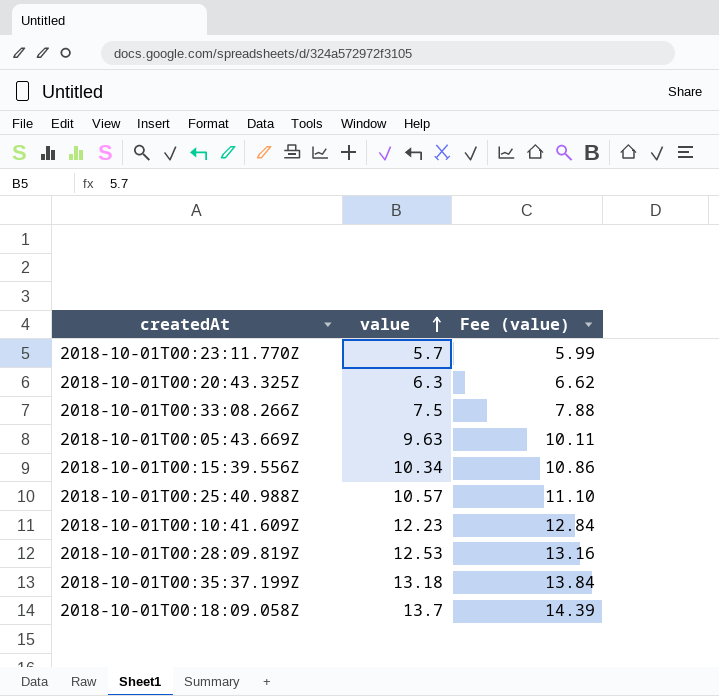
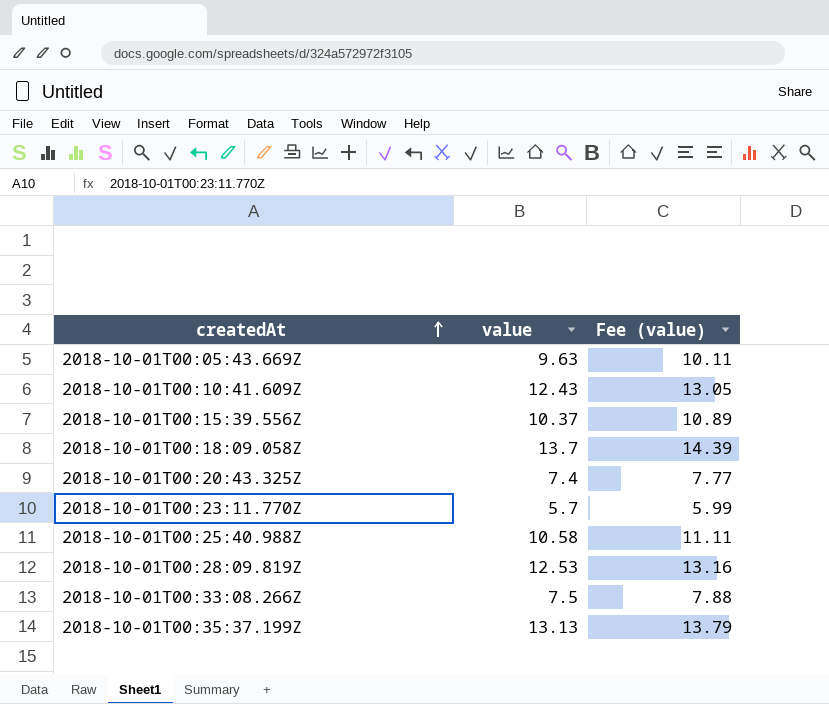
row order: value ascending -> createdAt ascending
2018-10-01T00:10:41.609Z | value: 12.23 -> 12.43
2018-10-01T00:10:41.609Z | Fee (value): 12.84 -> 13.05
2018-10-01T00:15:39.556Z | value: 10.34 -> 10.37
2018-10-01T00:15:39.556Z | Fee (value): 10.86 -> 10.89
2018-10-01T00:20:43.325Z | value: 6.3 -> 7.4
2018-10-01T00:20:43.325Z | Fee (value): 6.62 -> 7.77
2018-10-01T00:25:40.988Z | value: 10.57 -> 10.58
2018-10-01T00:25:40.988Z | Fee (value): 11.10 -> 11.11
2018-10-01T00:35:37.199Z | value: 13.18 -> 13.13
2018-10-01T00:35:37.199Z | Fee (value): 13.84 -> 13.79

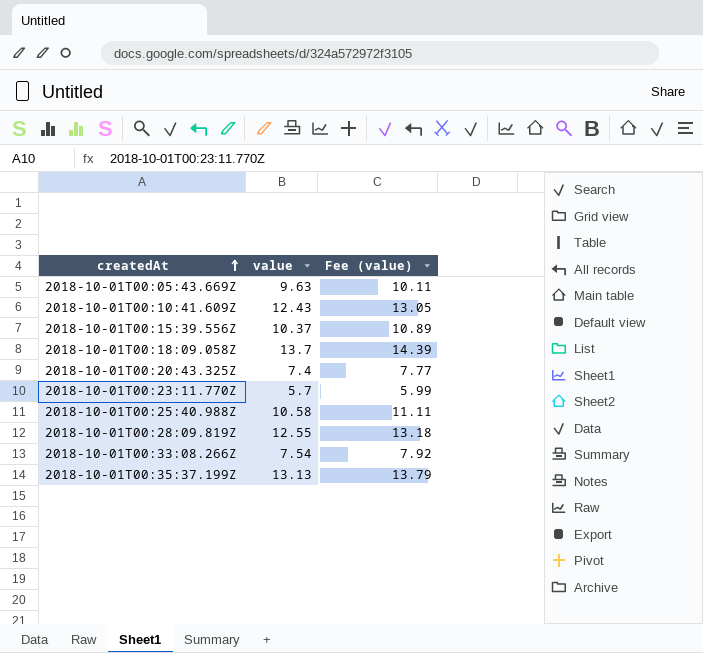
2018-10-01T00:28:09.819Z | value: 12.53 -> 12.55
2018-10-01T00:28:09.819Z | Fee (value): 13.16 -> 13.18
2018-10-01T00:33:08.266Z | value: 7.5 -> 7.54
2018-10-01T00:33:08.266Z | Fee (value): 7.88 -> 7.92

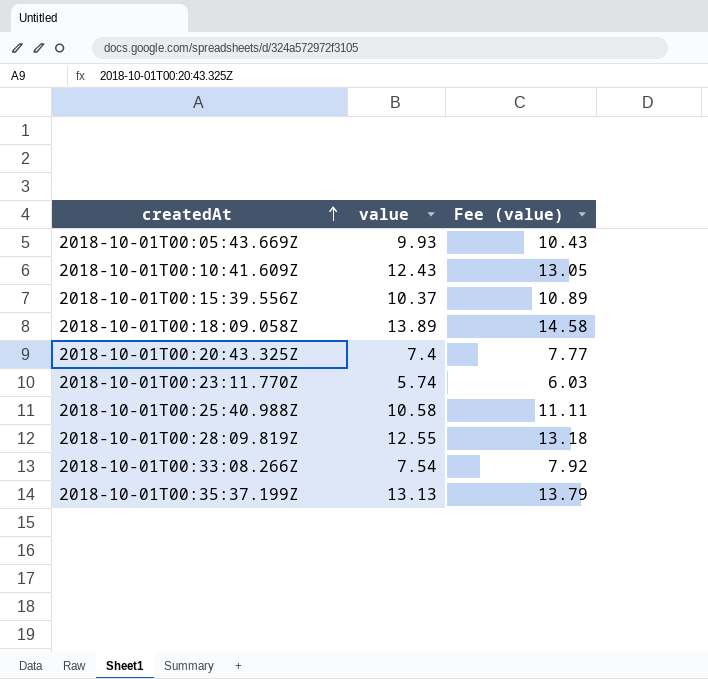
2018-10-01T00:05:43.669Z | value: 9.63 -> 9.93
2018-10-01T00:05:43.669Z | Fee (value): 10.11 -> 10.43
2018-10-01T00:18:09.058Z | value: 13.7 -> 13.89
2018-10-01T00:18:09.058Z | Fee (value): 14.39 -> 14.58
2018-10-01T00:23:11.770Z | value: 5.7 -> 5.74
2018-10-01T00:23:11.770Z | Fee (value): 5.99 -> 6.03

